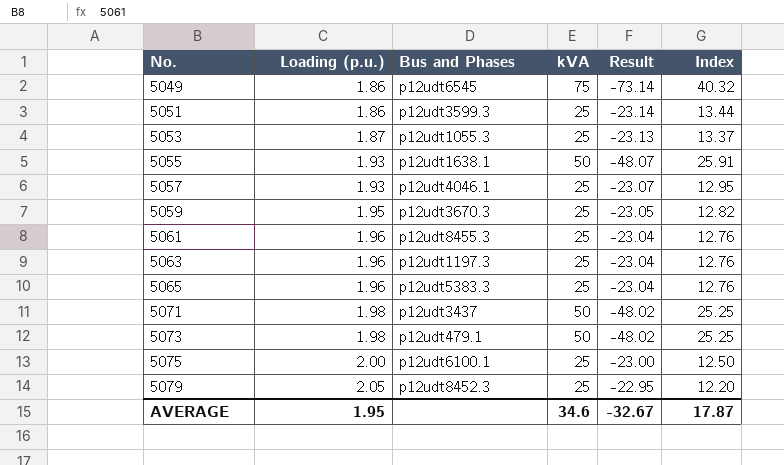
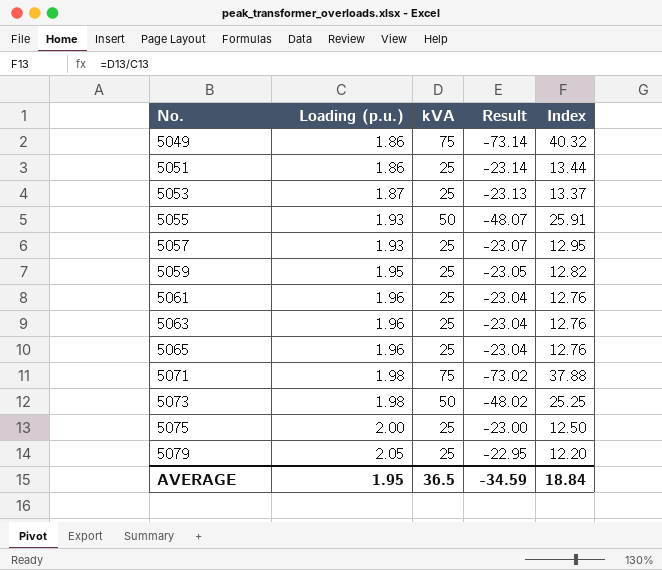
column Bus and Phases | position: 3 -> none
5071 | kVA: 50 -> 75
5071 | Result: -48.02 -> -73.02
5071 | Index: 25.25 -> 37.88
AVERAGE | kVA: 34.6 -> 36.5
AVERAGE | Result: -32.67 -> -34.59
AVERAGE | Index: 17.87 -> 18.84

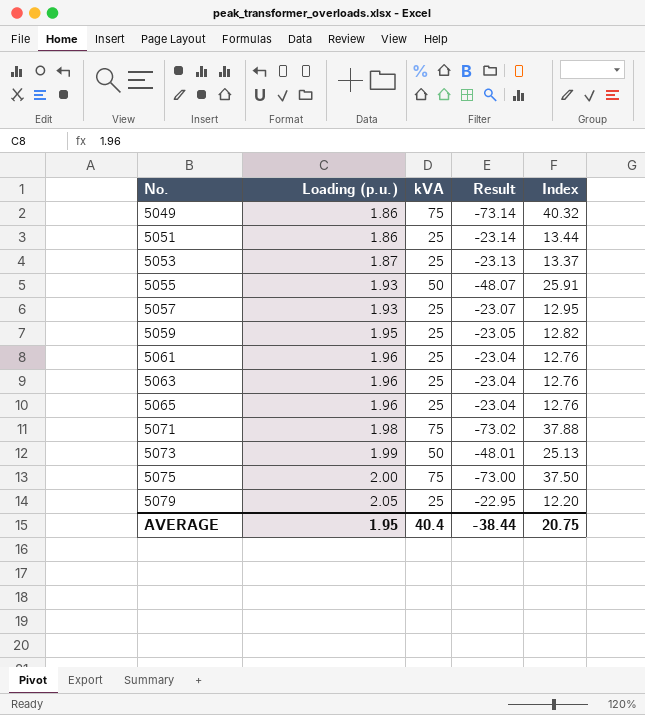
5073 | Loading (p.u.): 1.98 -> 1.99
5073 | Result: -48.02 -> -48.01
5073 | Index: 25.25 -> 25.13
5075 | kVA: 25 -> 75
5075 | Result: -23.00 -> -73.00
5075 | Index: 12.50 -> 37.50
AVERAGE | kVA: 36.5 -> 40.4
AVERAGE | Result: -34.59 -> -38.44
AVERAGE | Index: 18.84 -> 20.75

